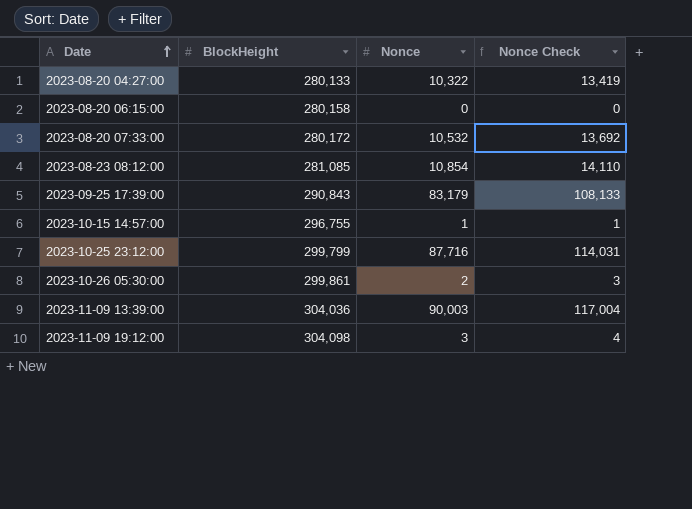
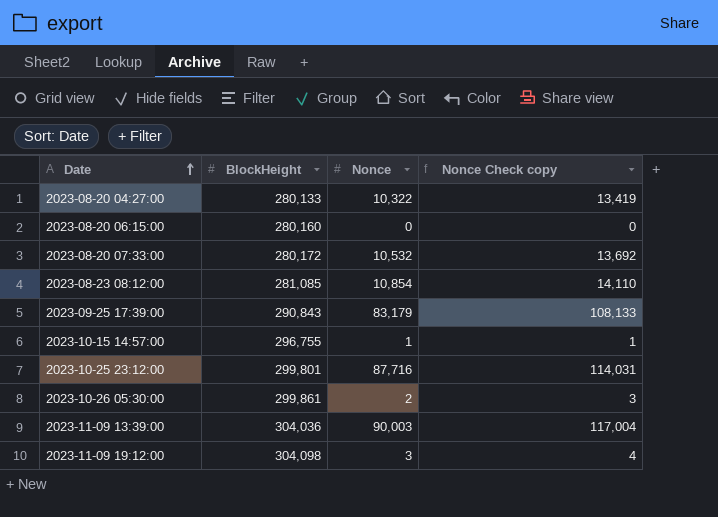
column name: Nonce Check -> Nonce Check copy
2023-08-20 06:15:00 | BlockHeight: 280,158 -> 280,160
2023-10-25 23:12:00 | BlockHeight: 299,799 -> 299,801

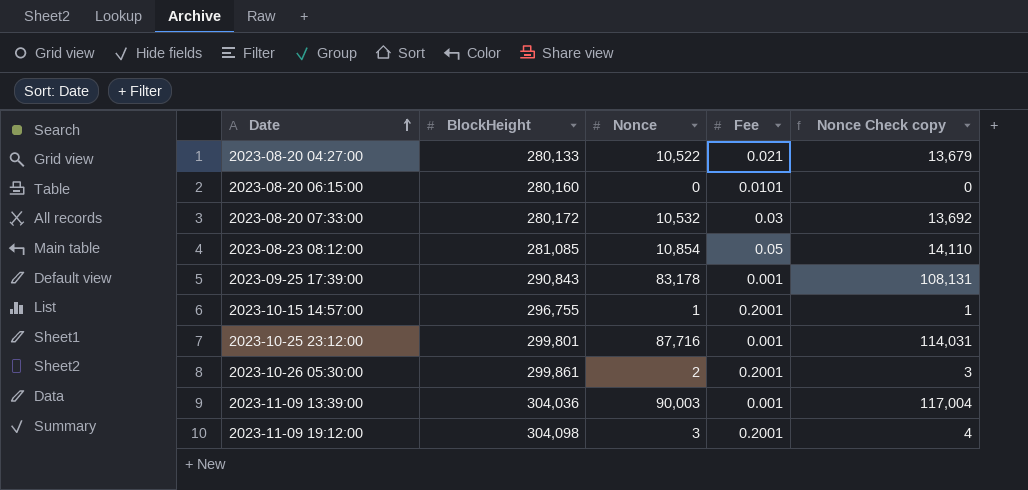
column Fee | position: none -> 4
2023-08-20 04:27:00 | Nonce: 10,322 -> 10,522
2023-08-20 04:27:00 | Nonce Check copy: 13,419 -> 13,679
2023-09-25 17:39:00 | Nonce: 83,179 -> 83,178
2023-09-25 17:39:00 | Nonce Check copy: 108,133 -> 108,131

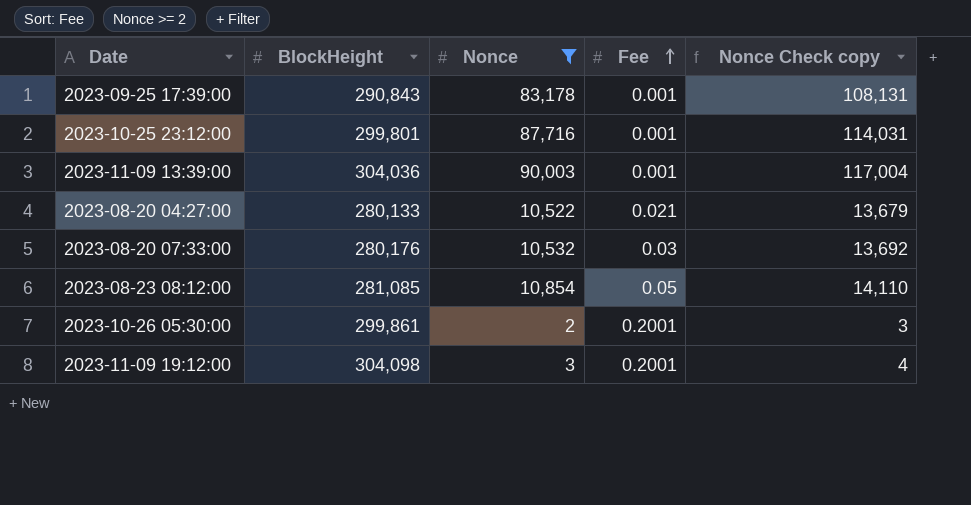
filter: none -> Nonce >= 2
row order: Date ascending -> Fee ascending
2023-08-20 07:33:00 | BlockHeight: 280,172 -> 280,176

